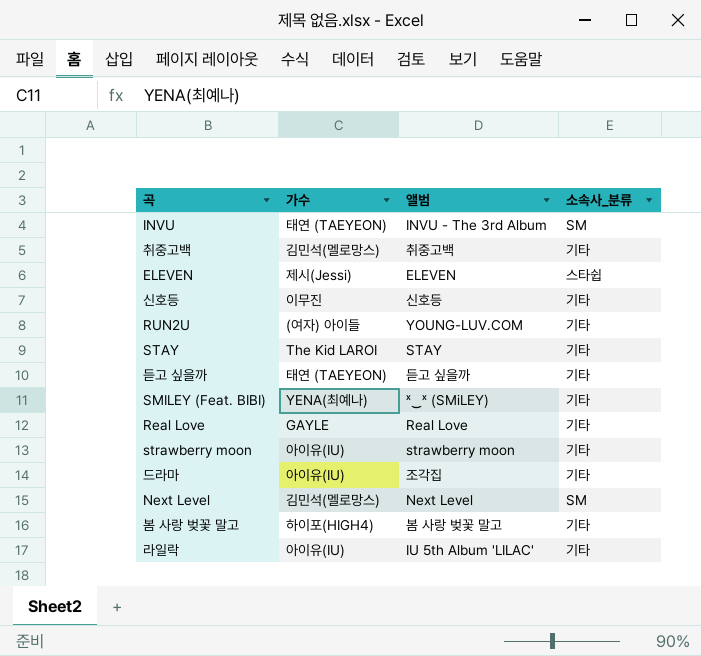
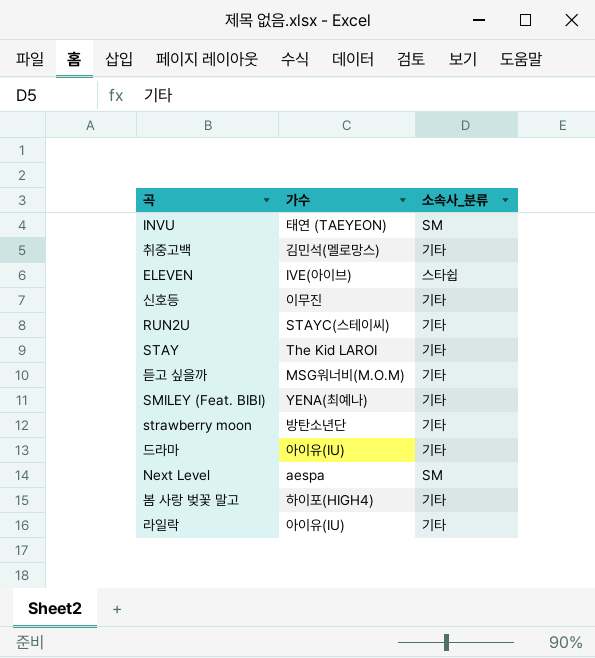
column 앨범 | position: 3 -> none
row Real Love: GAYLE | Real Love | 기타 -> none
ELEVEN | 가수: 제시(Jessi) -> IVE(아이브)
RUN2U | 가수: (여자) 아이들 -> STAYC(스테이씨)
듣고 싶을까 | 가수: 태연 (TAEYEON) -> MSG워너비(M.O.M)
strawberry moon | 가수: 아이유(IU) -> 방탄소년단
Next Level | 가수: 김민석(멜로망스) -> aespa

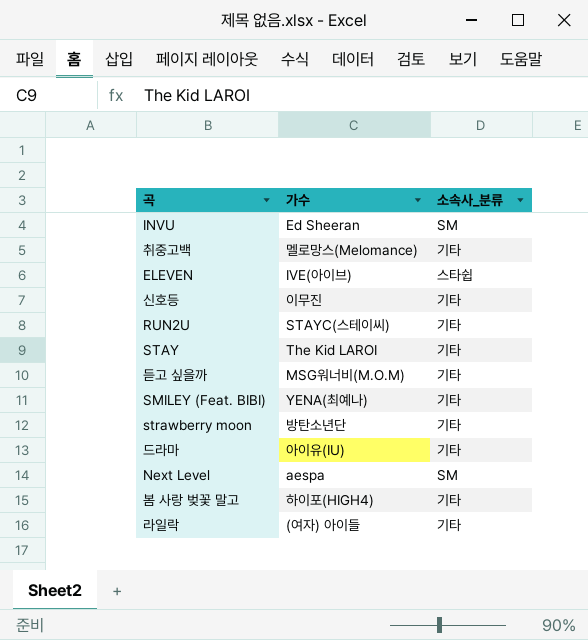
INVU | 가수: 태연 (TAEYEON) -> Ed Sheeran
취중고백 | 가수: 김민석(멜로망스) -> 멜로망스(Melomance)
라일락 | 가수: 아이유(IU) -> (여자) 아이들

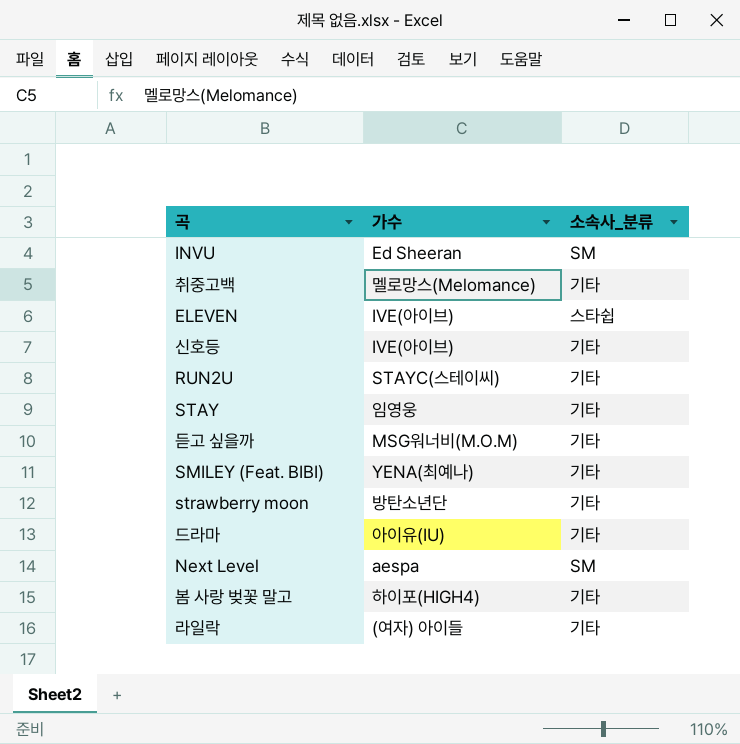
신호등 | 가수: 이무진 -> IVE(아이브)
STAY | 가수: The Kid LAROI -> 임영웅

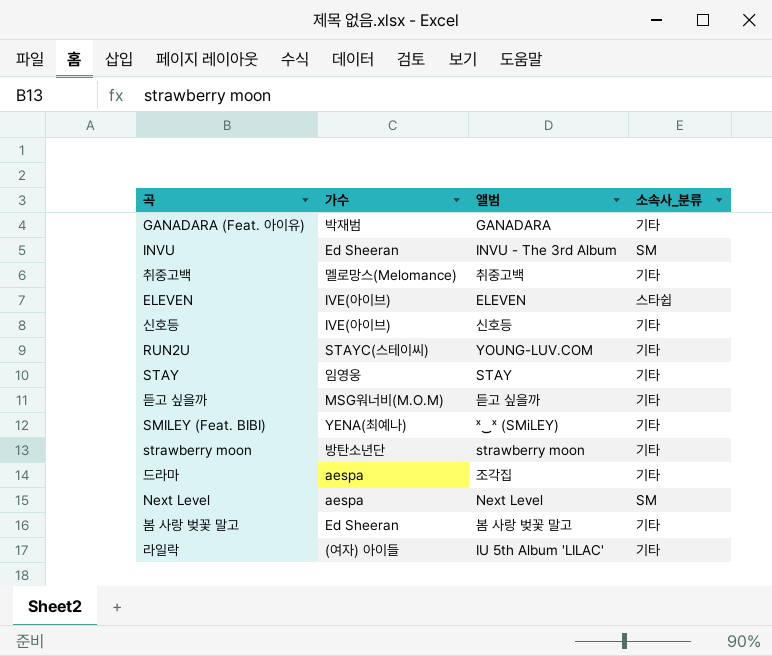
column 앨범 | position: none -> 3
row GANADARA (Feat. 아이유): none -> 박재범 | GANADARA | 기타
드라마 | 가수: 아이유(IU) -> aespa
봄 사랑 벚꽃 말고 | 가수: 하이포(HIGH4) -> Ed Sheeran

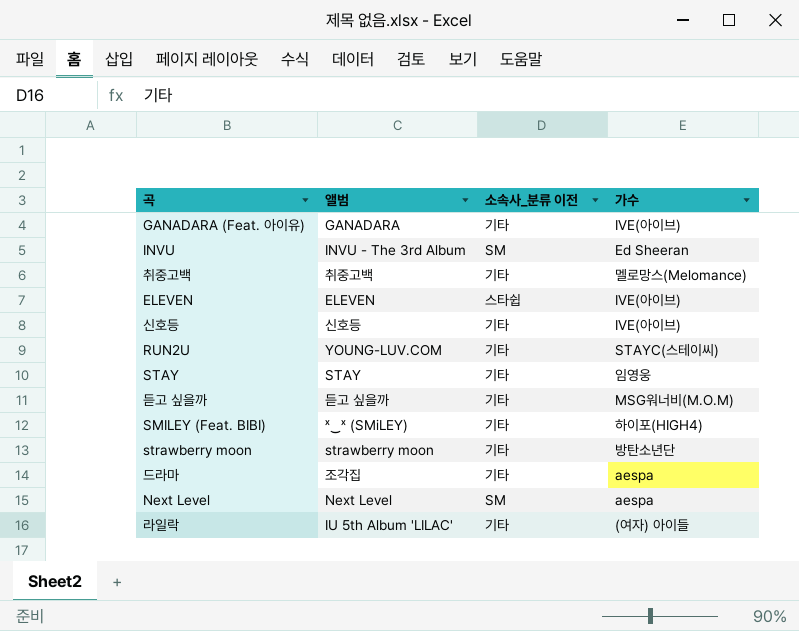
column name: 소속사_분류 -> 소속사_분류 이전
column 가수 | position: 2 -> 4
row 봄 사랑 벚꽃 말고: Ed Sheeran | 봄 사랑 벚꽃 말고 | 기타 -> none
GANADARA (Feat. 아이유) | 가수: 박재범 -> IVE(아이브)
SMILEY (Feat. BIBI) | 가수: YENA(최예나) -> 하이포(HIGH4)

